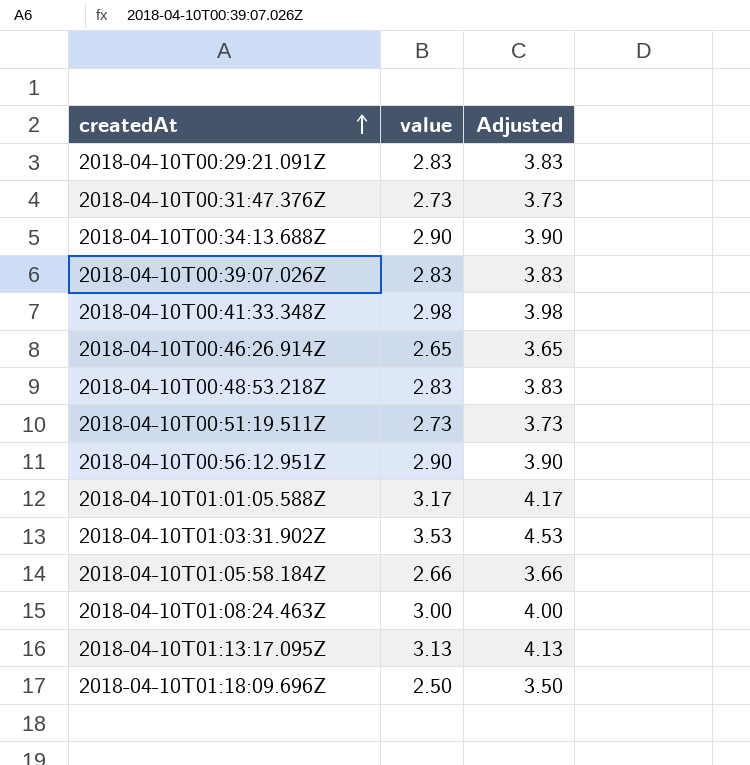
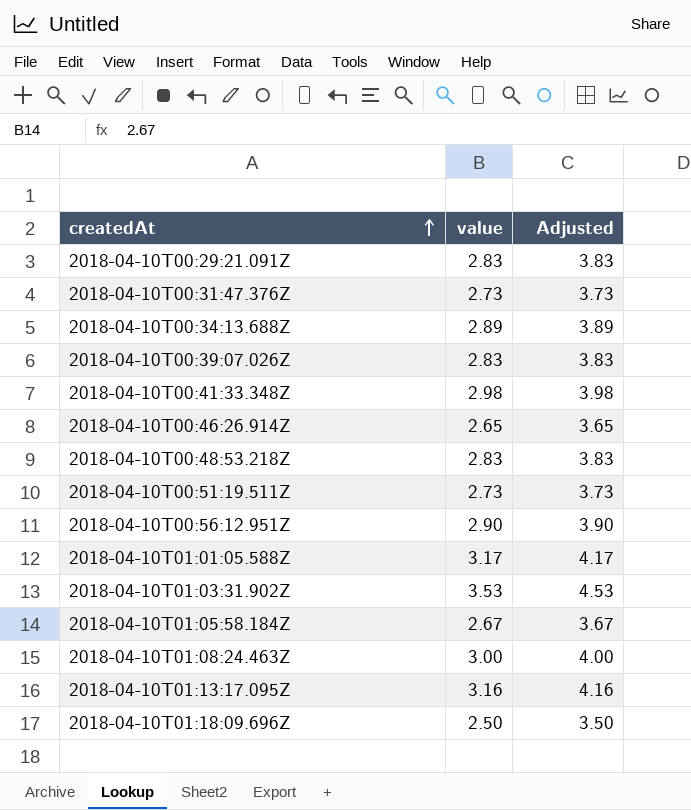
2018-04-10T00:34:13.688Z | value: 2.90 -> 2.89
2018-04-10T00:34:13.688Z | Adjusted: 3.90 -> 3.89
2018-04-10T01:05:58.184Z | value: 2.66 -> 2.67
2018-04-10T01:05:58.184Z | Adjusted: 3.66 -> 3.67
2018-04-10T01:13:17.095Z | value: 3.13 -> 3.16
2018-04-10T01:13:17.095Z | Adjusted: 4.13 -> 4.16

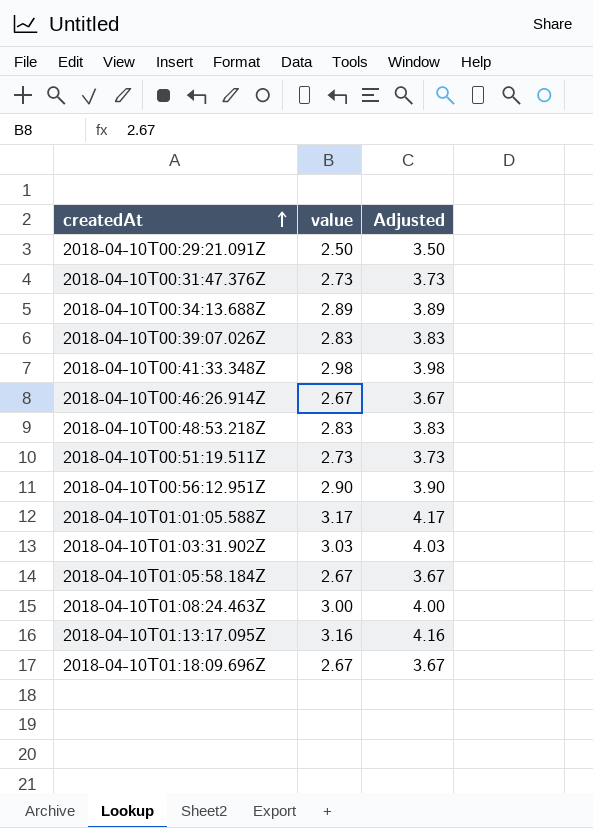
2018-04-10T00:29:21.091Z | value: 2.83 -> 2.50
2018-04-10T00:29:21.091Z | Adjusted: 3.83 -> 3.50
2018-04-10T00:46:26.914Z | value: 2.65 -> 2.67
2018-04-10T00:46:26.914Z | Adjusted: 3.65 -> 3.67
2018-04-10T01:03:31.902Z | value: 3.53 -> 3.03
2018-04-10T01:03:31.902Z | Adjusted: 4.53 -> 4.03
2018-04-10T01:18:09.696Z | value: 2.50 -> 2.67
2018-04-10T01:18:09.696Z | Adjusted: 3.50 -> 3.67

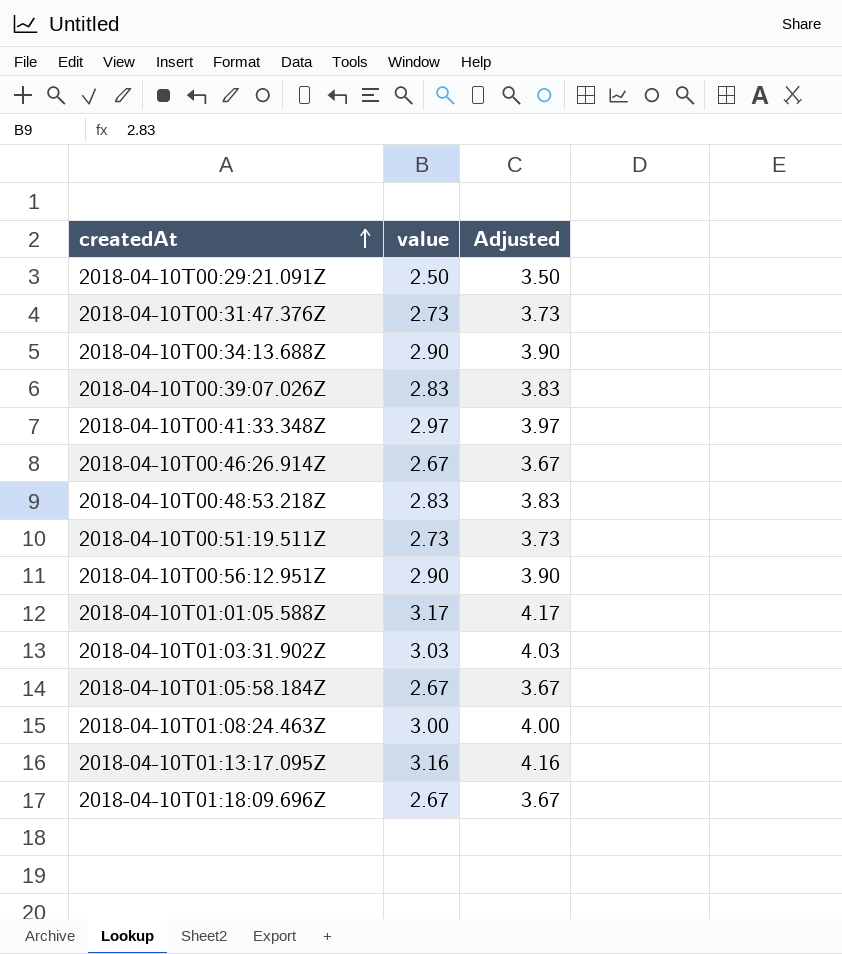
2018-04-10T00:34:13.688Z | value: 2.89 -> 2.90
2018-04-10T00:34:13.688Z | Adjusted: 3.89 -> 3.90
2018-04-10T00:41:33.348Z | value: 2.98 -> 2.97
2018-04-10T00:41:33.348Z | Adjusted: 3.98 -> 3.97

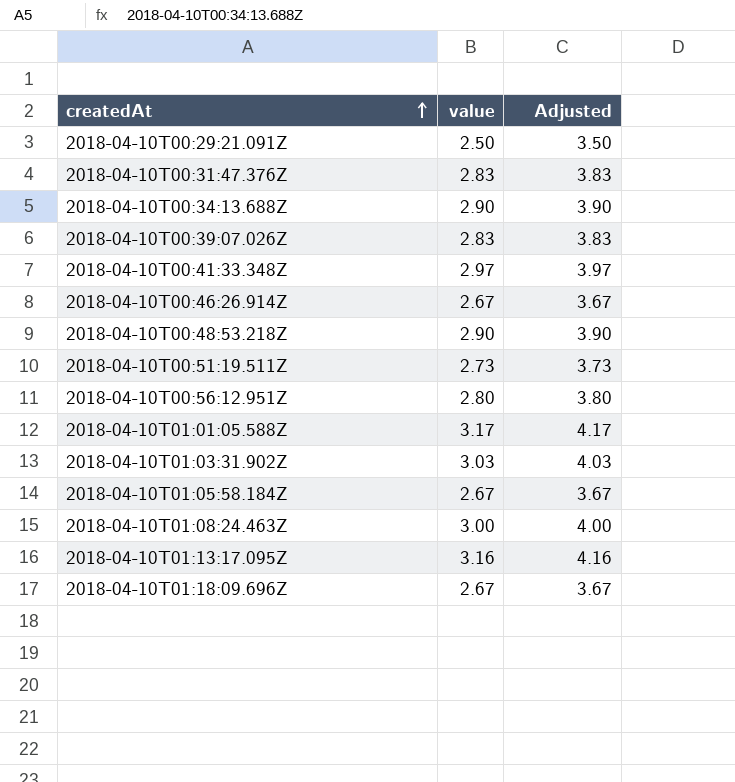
2018-04-10T00:31:47.376Z | value: 2.73 -> 2.83
2018-04-10T00:31:47.376Z | Adjusted: 3.73 -> 3.83
2018-04-10T00:48:53.218Z | value: 2.83 -> 2.90
2018-04-10T00:48:53.218Z | Adjusted: 3.83 -> 3.90
2018-04-10T00:56:12.951Z | value: 2.90 -> 2.80
2018-04-10T00:56:12.951Z | Adjusted: 3.90 -> 3.80

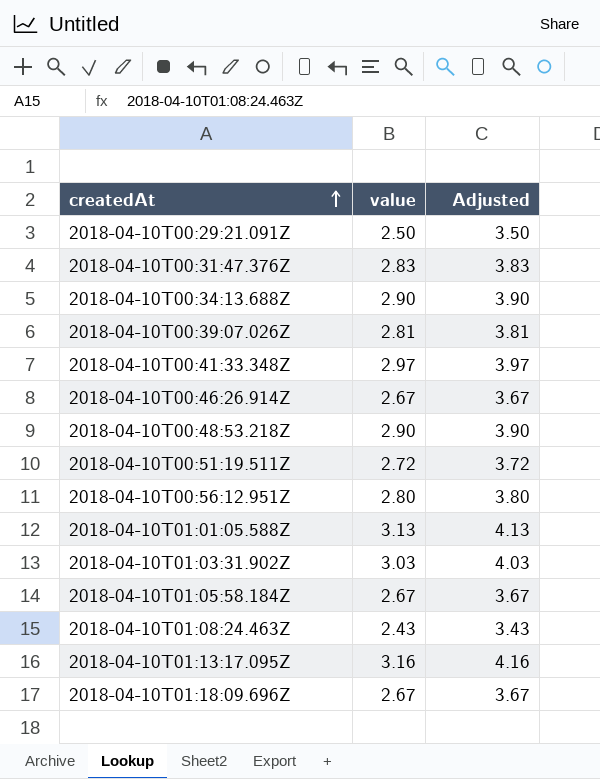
2018-04-10T00:39:07.026Z | value: 2.83 -> 2.81
2018-04-10T00:39:07.026Z | Adjusted: 3.83 -> 3.81
2018-04-10T00:51:19.511Z | value: 2.73 -> 2.72
2018-04-10T00:51:19.511Z | Adjusted: 3.73 -> 3.72
2018-04-10T01:01:05.588Z | value: 3.17 -> 3.13
2018-04-10T01:01:05.588Z | Adjusted: 4.17 -> 4.13
2018-04-10T01:08:24.463Z | value: 3.00 -> 2.43
2018-04-10T01:08:24.463Z | Adjusted: 4.00 -> 3.43

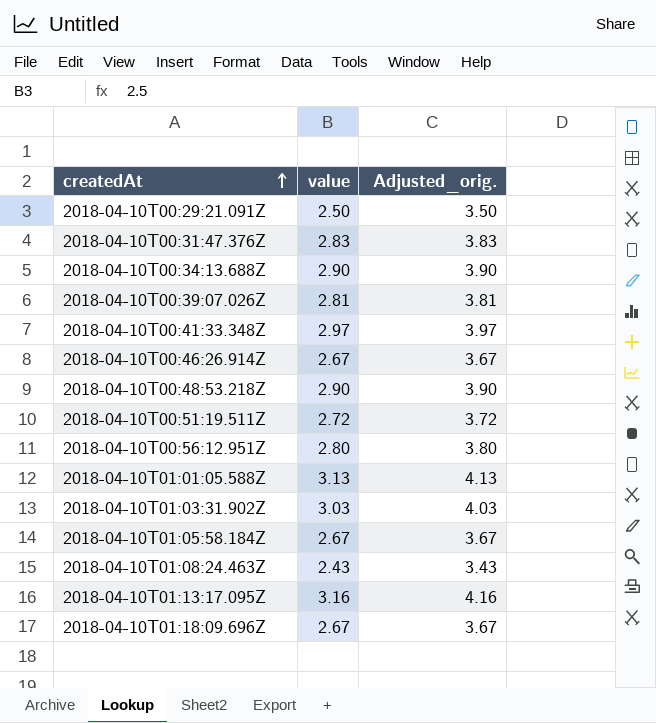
column name: Adjusted -> Adjusted_orig.

